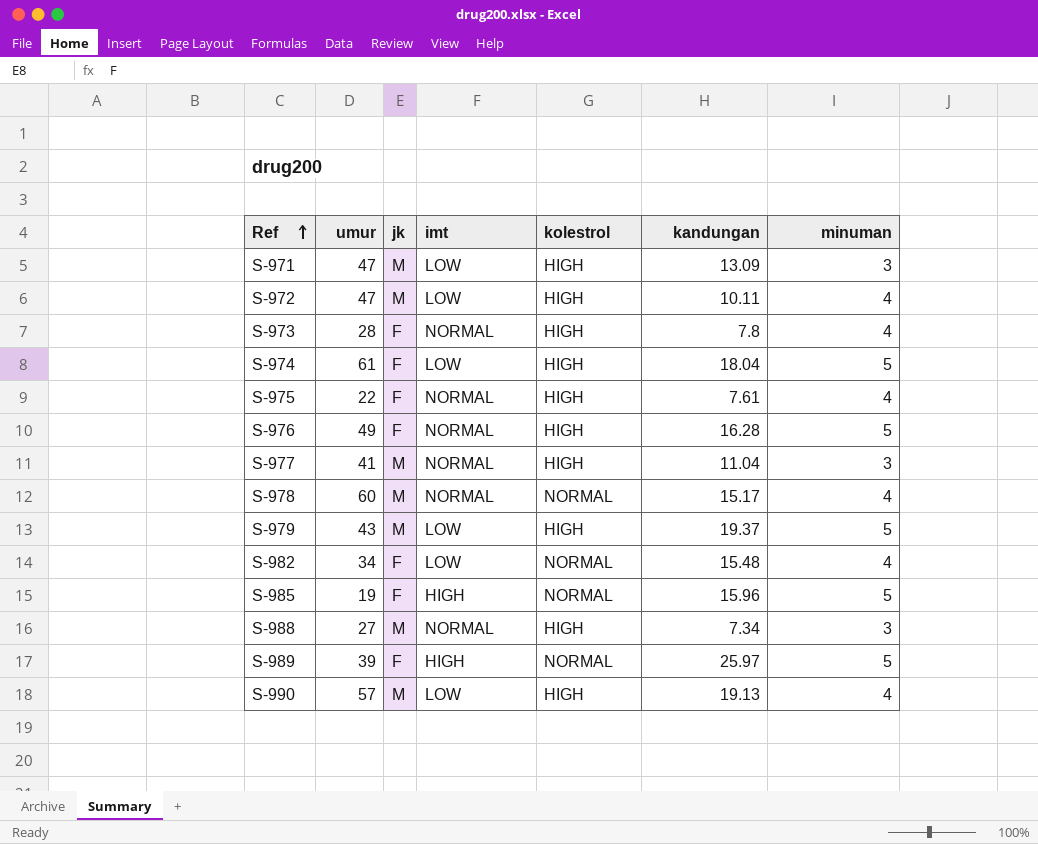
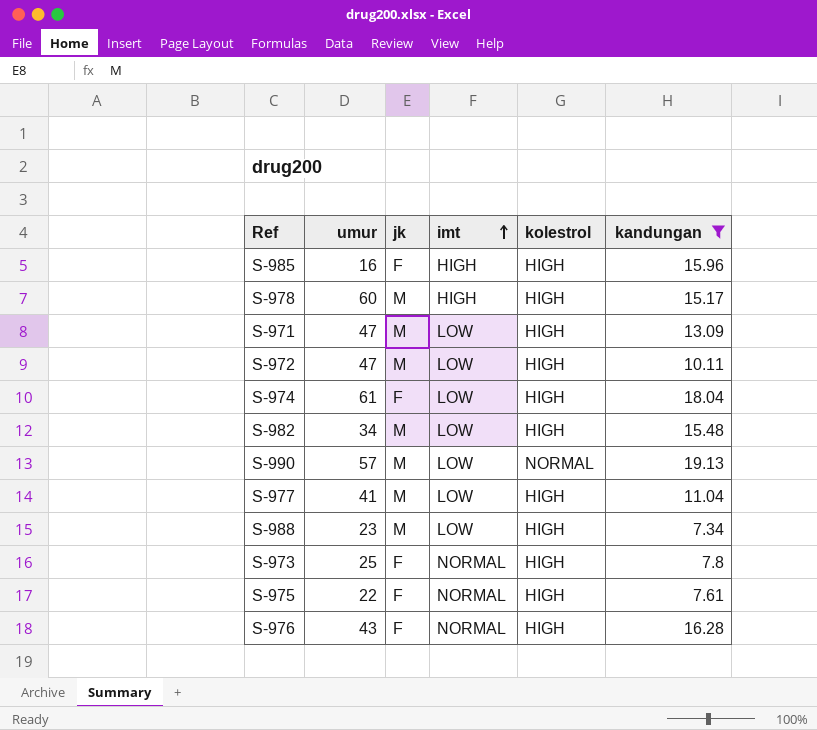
filter: none -> kandungan <= 19.13
row order: Ref ascending -> imt ascending
column minuman | position: 7 -> none
S-985 | umur: 19 -> 16
S-985 | kolestrol: NORMAL -> HIGH
S-978 | imt: NORMAL -> HIGH
S-978 | kolestrol: NORMAL -> HIGH
S-982 | jk: F -> M
S-982 | kolestrol: NORMAL -> HIGH
S-990 | kolestrol: HIGH -> NORMAL
S-977 | imt: NORMAL -> LOW
S-988 | umur: 27 -> 23
S-988 | imt: NORMAL -> LOW
S-973 | umur: 28 -> 25
S-976 | umur: 49 -> 43

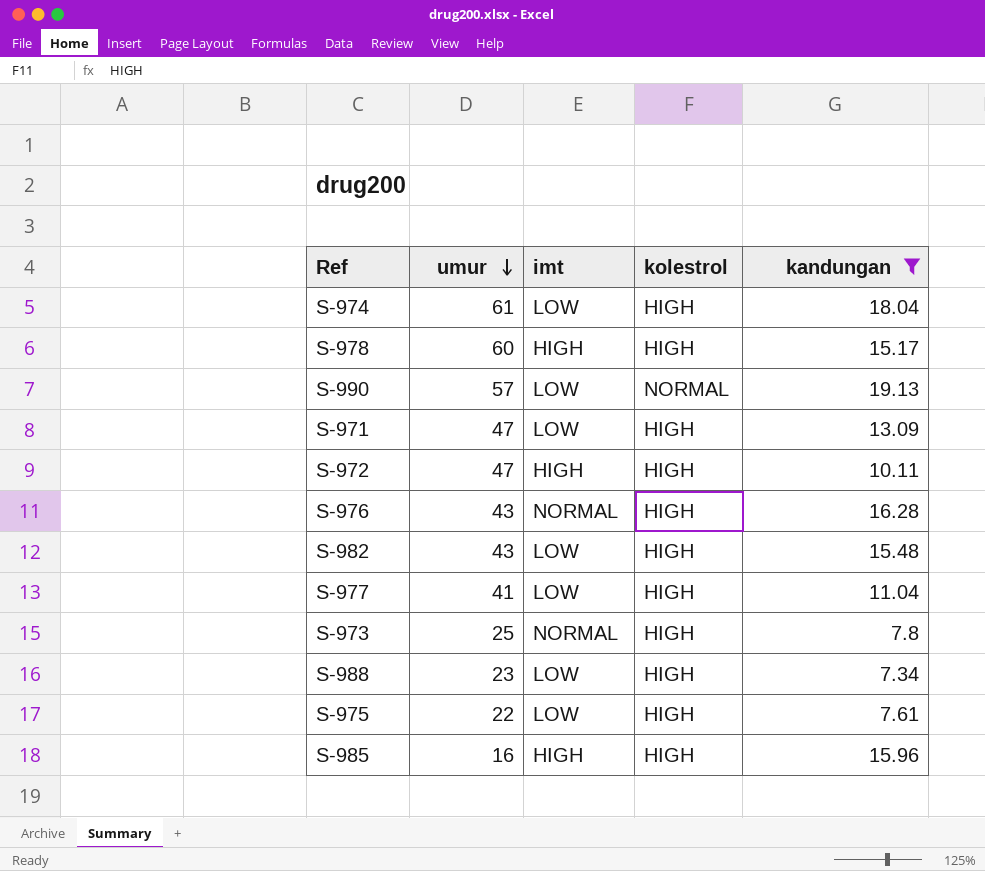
row order: imt ascending -> umur descending
column jk | position: 3 -> none
S-972 | imt: LOW -> HIGH
S-982 | umur: 34 -> 43
S-975 | imt: NORMAL -> LOW

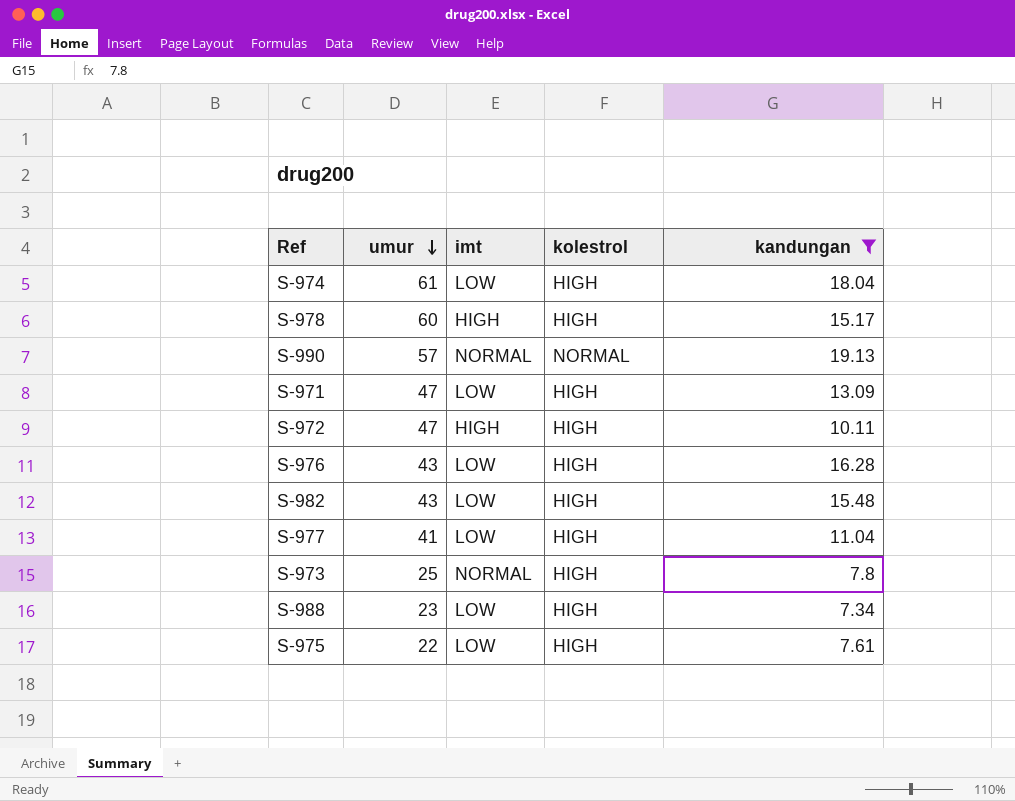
row S-985: 16 | HIGH | HIGH | 15.96 -> none
S-990 | imt: LOW -> NORMAL
S-976 | imt: NORMAL -> LOW

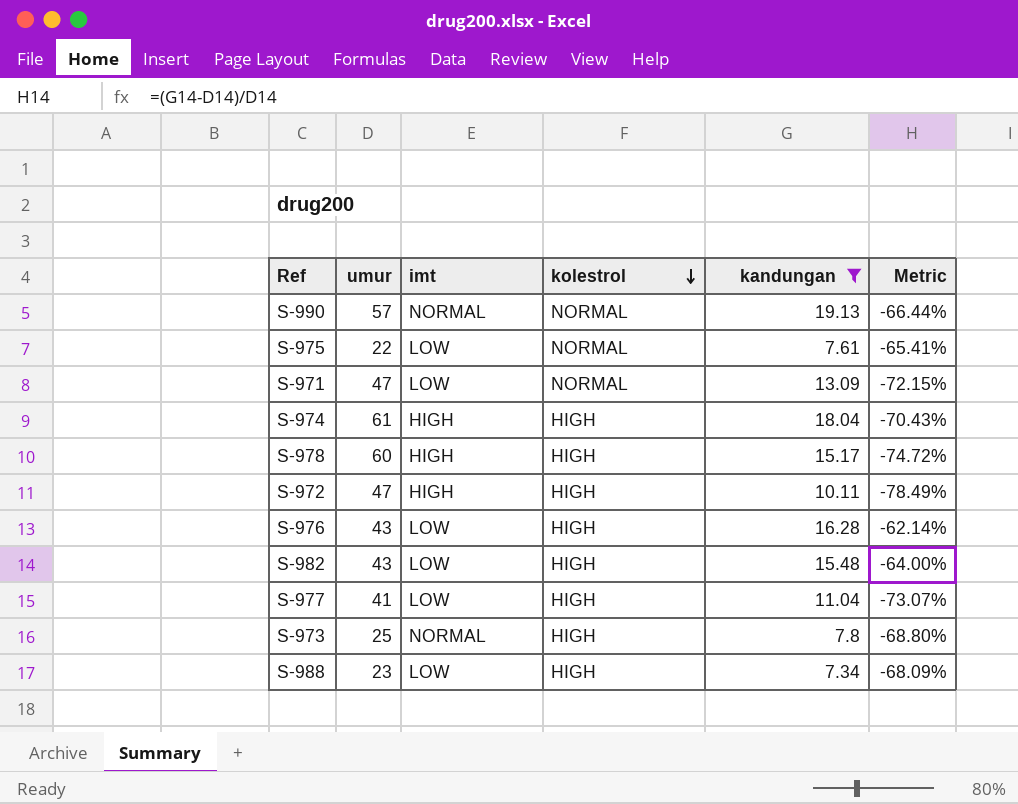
row order: umur descending -> kolestrol descending
column Metric | formula: none -> ([kandungan] - [umur]) / [umur]
S-975 | kolestrol: HIGH -> NORMAL
S-971 | kolestrol: HIGH -> NORMAL
S-974 | imt: LOW -> HIGH

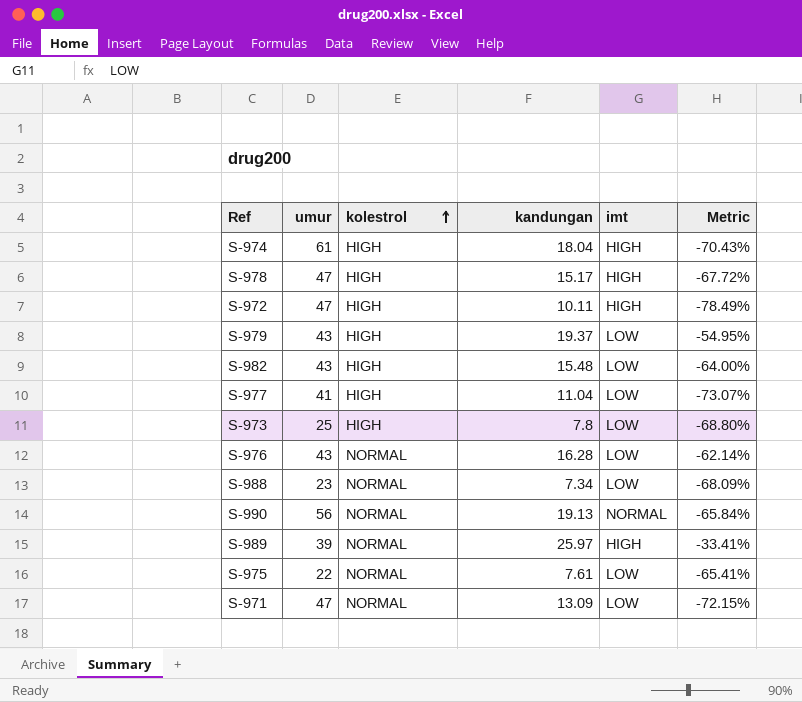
filter: kandungan <= 19.13 -> none
row order: kolestrol descending -> kolestrol ascending
column imt | position: 3 -> 5
S-978 | umur: 60 -> 47
S-978 | Metric: -74.72% -> -67.72%
S-973 | imt: NORMAL -> LOW
S-976 | kolestrol: HIGH -> NORMAL
S-988 | kolestrol: HIGH -> NORMAL
S-990 | umur: 57 -> 56
S-990 | Metric: -66.44% -> -65.84%

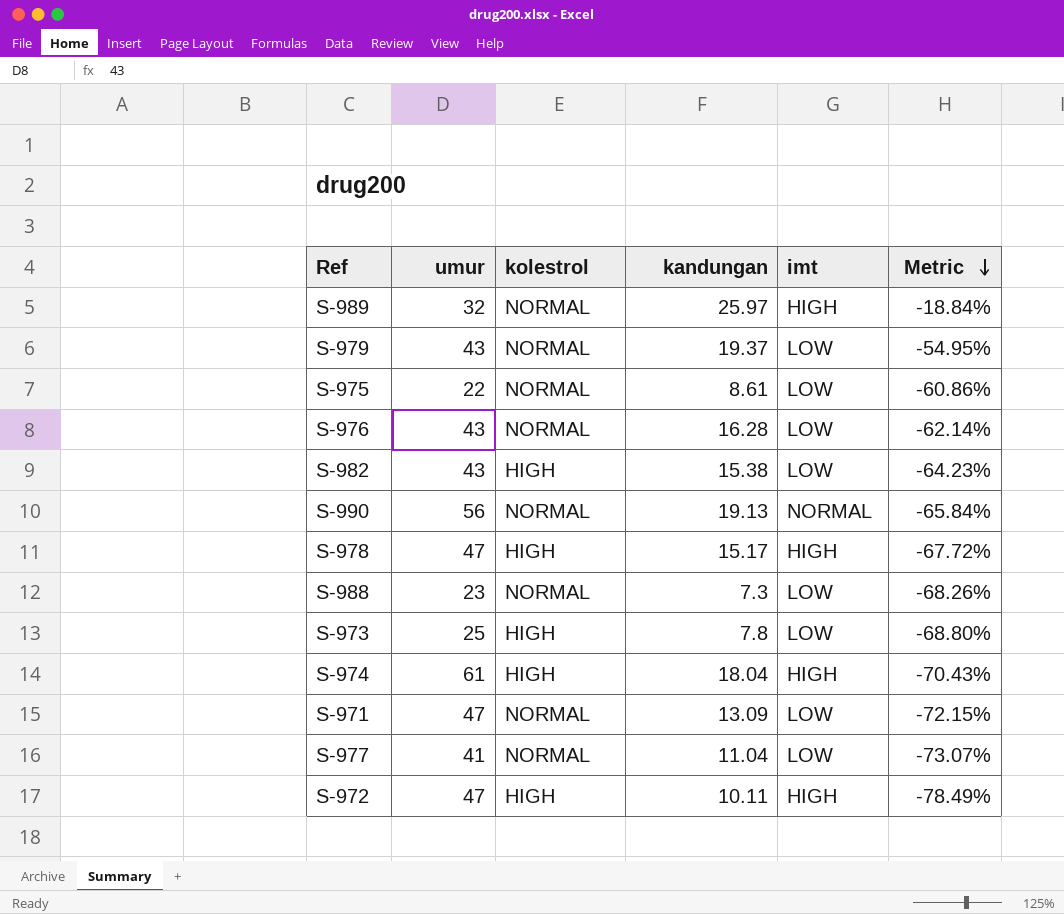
row order: kolestrol ascending -> Metric descending
S-989 | umur: 39 -> 32
S-989 | Metric: -33.41% -> -18.84%
S-979 | kolestrol: HIGH -> NORMAL
S-975 | kandungan: 7.61 -> 8.61
S-975 | Metric: -65.41% -> -60.86%
S-982 | kandungan: 15.48 -> 15.38
S-982 | Metric: -64.00% -> -64.23%
S-988 | kandungan: 7.34 -> 7.3
S-988 | Metric: -68.09% -> -68.26%
S-977 | kolestrol: HIGH -> NORMAL

